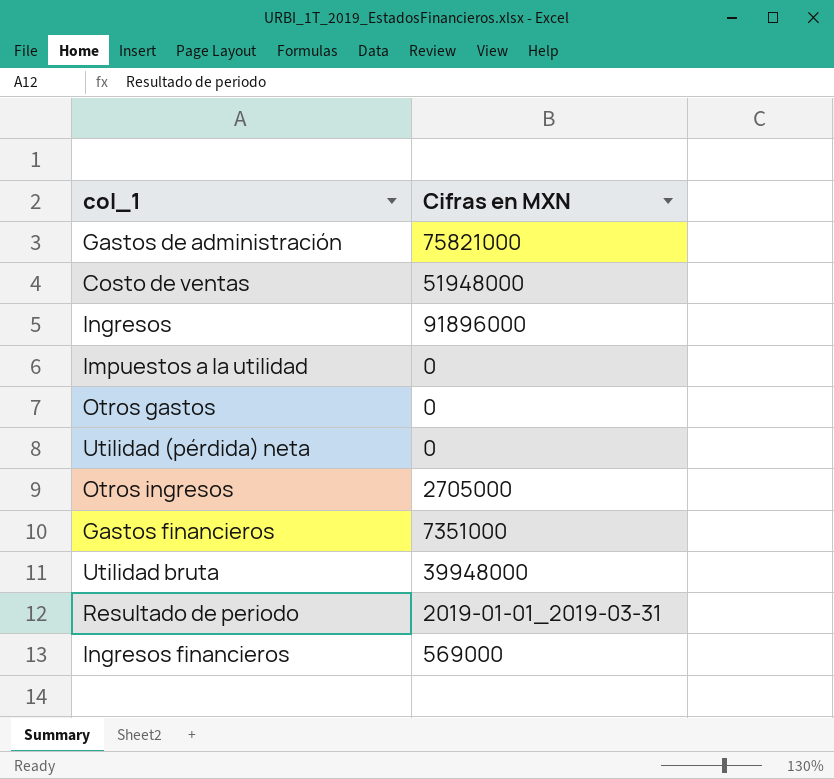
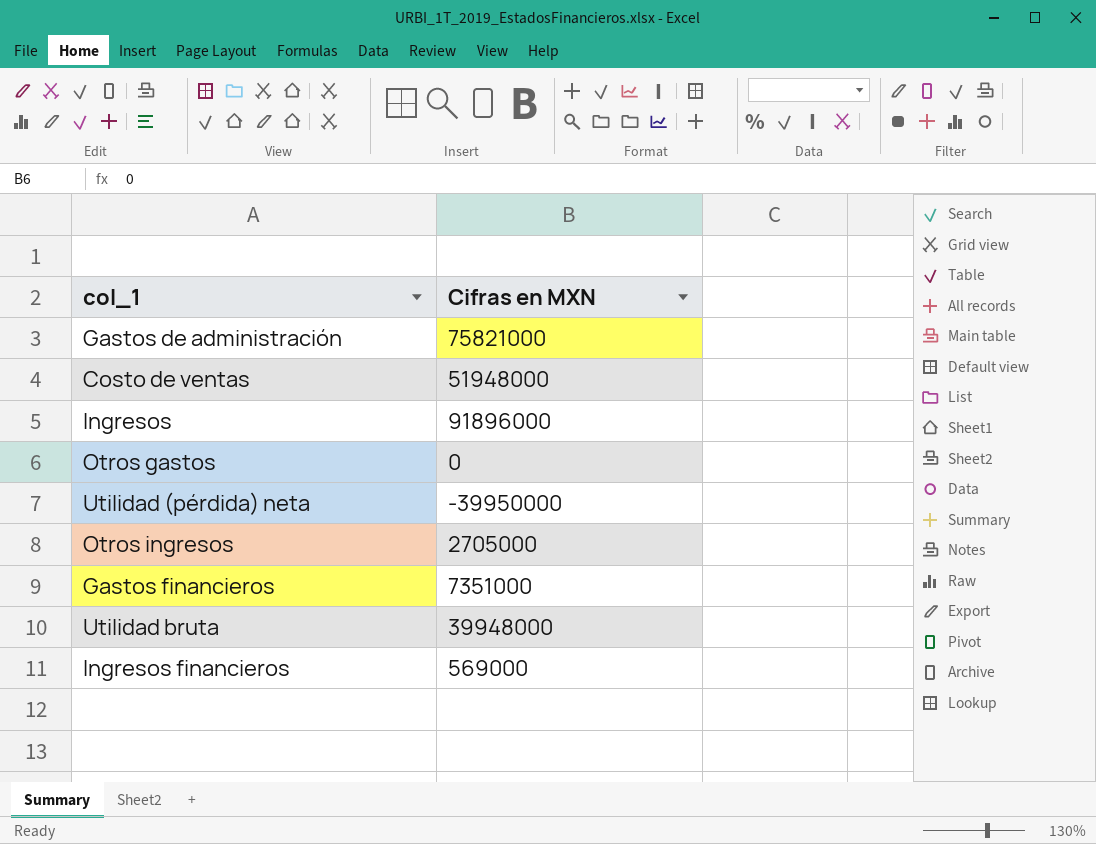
row Impuestos a la utilidad: 0 -> none
row Resultado de periodo: 2019-01-01_2019-03-31 -> none
Utilidad (pérdida) neta | Cifras en MXN: 0 -> -39950000

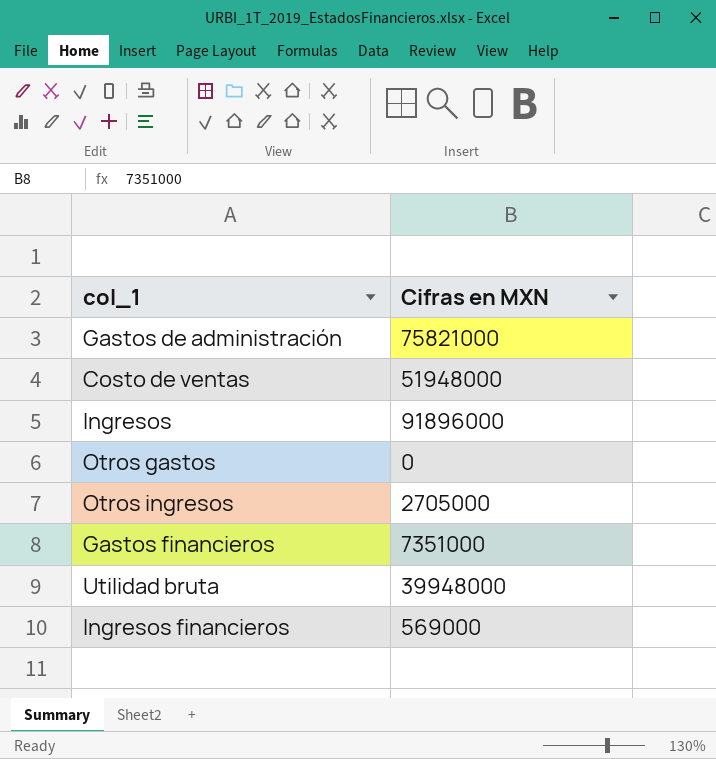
row Utilidad (pérdida) neta: -39950000 -> none

